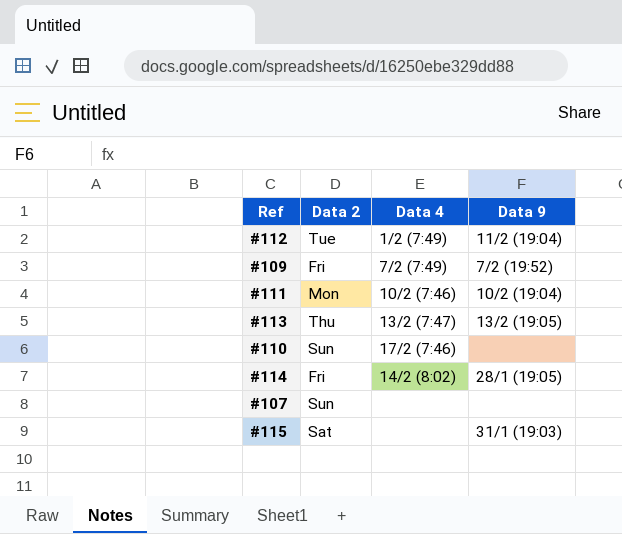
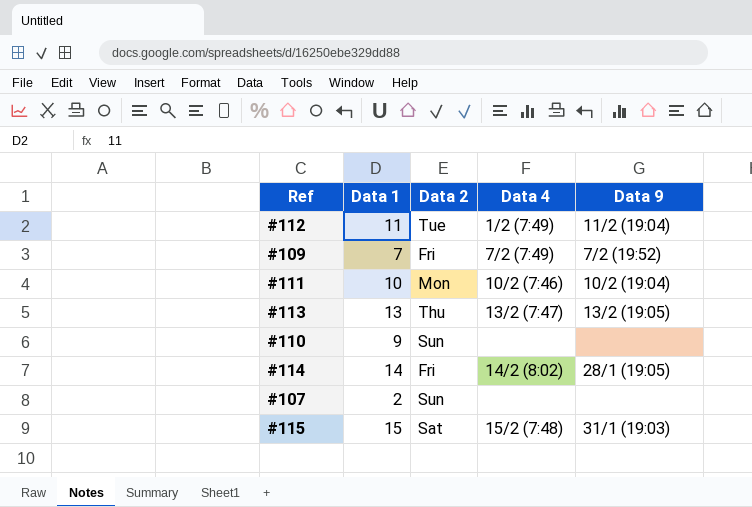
column Data 1 | position: none -> 2
#110 | Data 4: 17/2 (7:46) -> none
#115 | Data 4: none -> 15/2 (7:48)

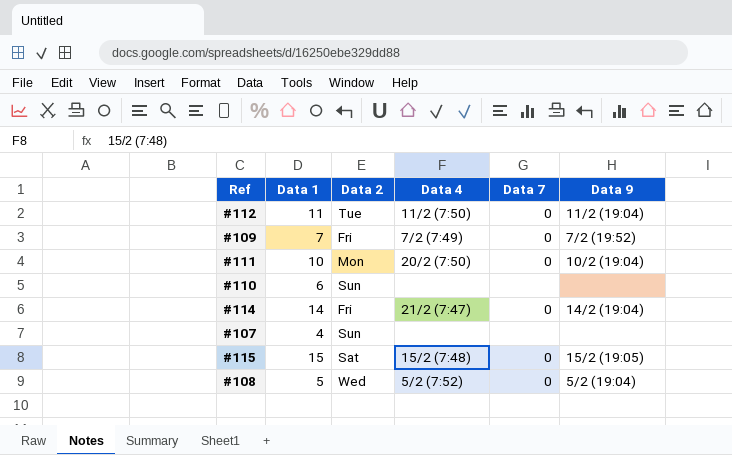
column Data 7 | position: none -> 5
row #113: 13 | Thu | 13/2 (7:47) | 13/2 (19:05) -> none
#112 | Data 4: 1/2 (7:49) -> 11/2 (7:50)
#111 | Data 4: 10/2 (7:46) -> 20/2 (7:50)
#110 | Data 1: 9 -> 6
#114 | Data 4: 14/2 (8:02) -> 21/2 (7:47)
#114 | Data 9: 28/1 (19:05) -> 14/2 (19:04)
#107 | Data 1: 2 -> 4
#115 | Data 9: 31/1 (19:03) -> 15/2 (19:05)
row #108: none -> 5 | Wed | 5/2 (7:52) | 0 | 5/2 (19:04)

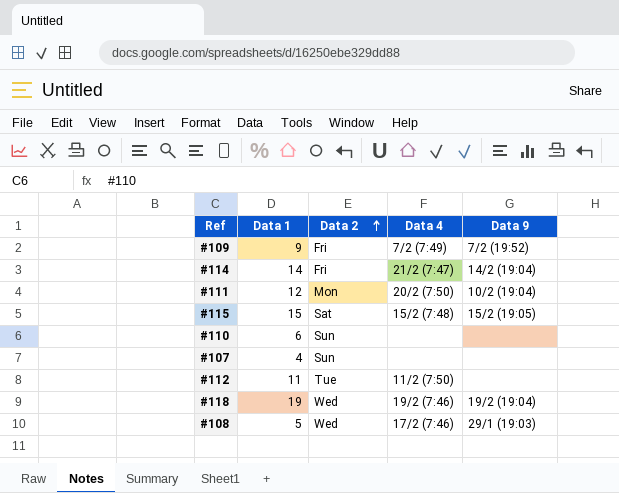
row order: none -> Data 2 ascending
column Data 7 | position: 5 -> none
#109 | Data 1: 7 -> 9
#111 | Data 1: 10 -> 12
#112 | Data 9: 11/2 (19:04) -> none
row #118: none -> 19 | Wed | 19/2 (7:46) | 19/2 (19:04)
#108 | Data 4: 5/2 (7:52) -> 17/2 (7:46)
#108 | Data 9: 5/2 (19:04) -> 29/1 (19:03)

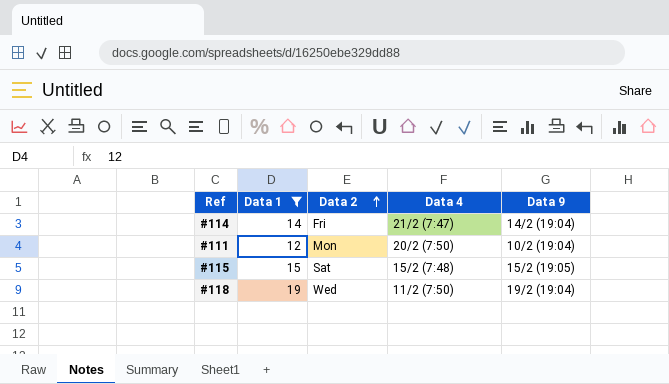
filter: none -> Data 1 >= 12
#118 | Data 4: 19/2 (7:46) -> 11/2 (7:50)

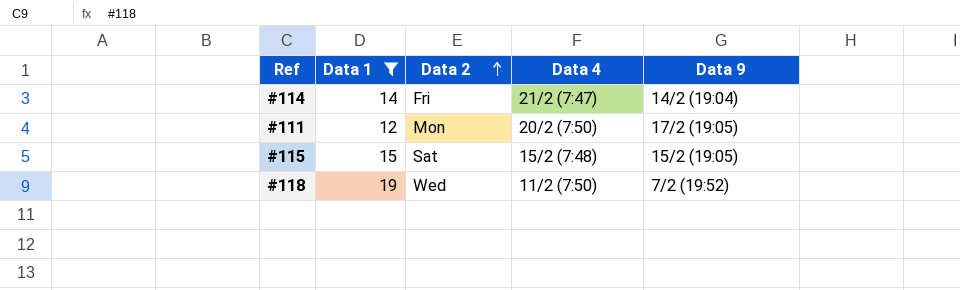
#111 | Data 9: 10/2 (19:04) -> 17/2 (19:05)
#118 | Data 9: 19/2 (19:04) -> 7/2 (19:52)

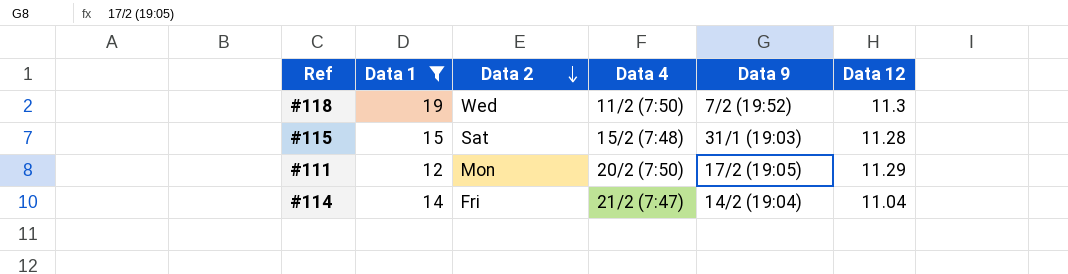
row order: Data 2 ascending -> Data 2 descending
column Data 12 | position: none -> 6
#115 | Data 9: 15/2 (19:05) -> 31/1 (19:03)

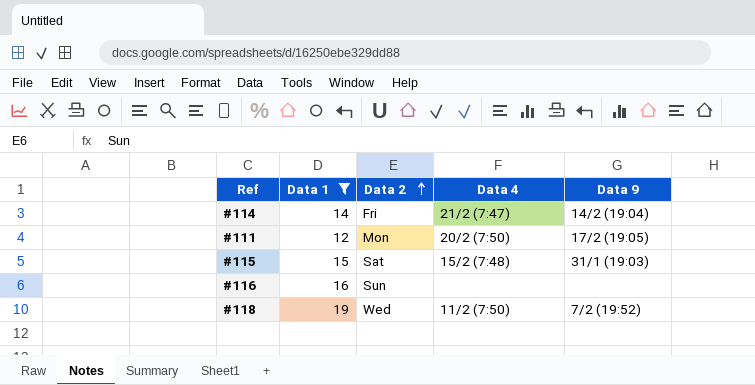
row order: Data 2 descending -> Data 2 ascending
column Data 12 | position: 6 -> none
row #116: none -> 16 | Sun | none | none

